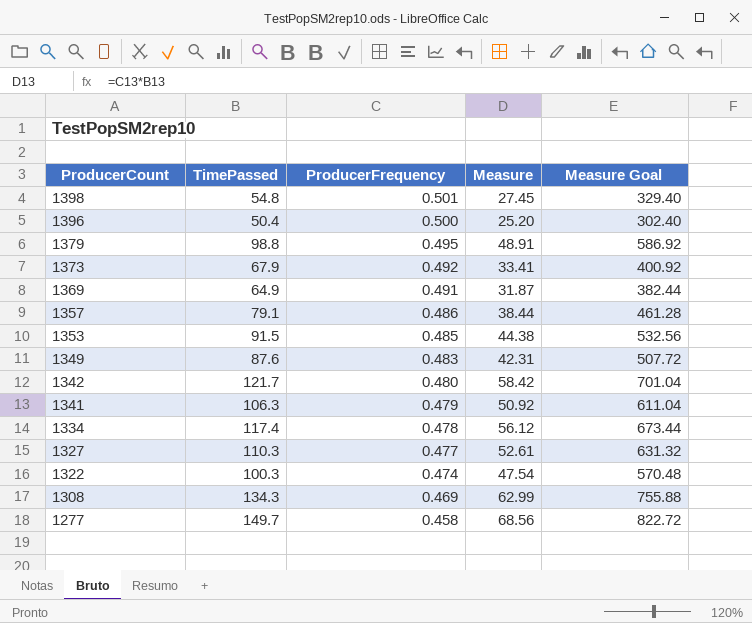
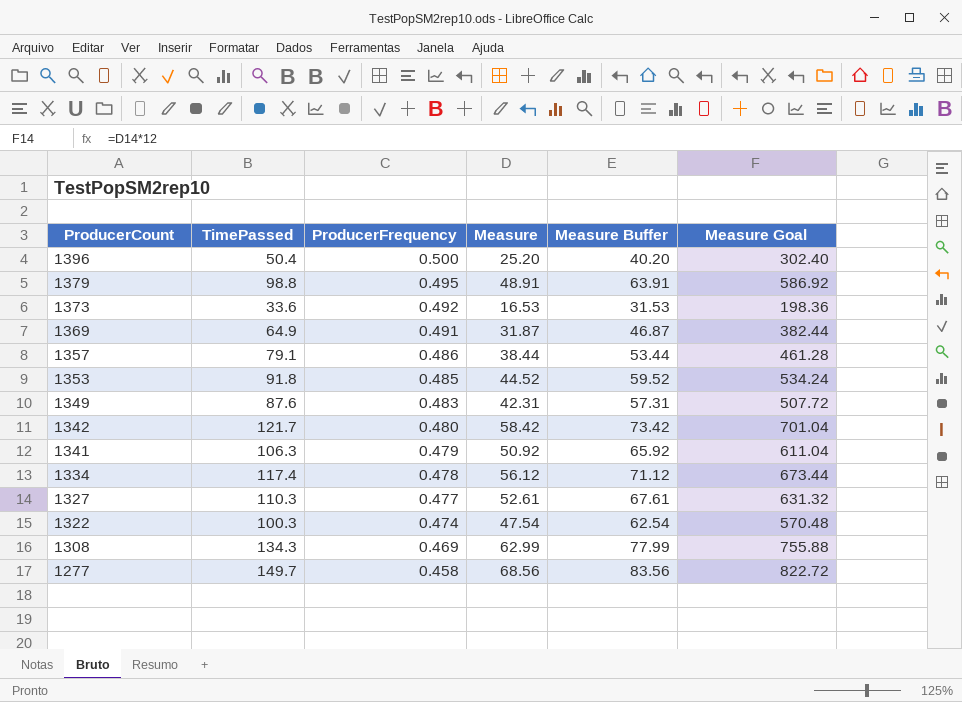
column Measure Buffer | formula: none -> [Measure] + 15
row 1398: 54.8 | 0.501 | 27.45 | 329.40 -> none
1373 | TimePassed: 67.9 -> 33.6
1373 | Measure: 33.41 -> 16.53
1373 | Measure Goal: 400.92 -> 198.36
1353 | TimePassed: 91.5 -> 91.8
1353 | Measure: 44.38 -> 44.52
1353 | Measure Goal: 532.56 -> 534.24

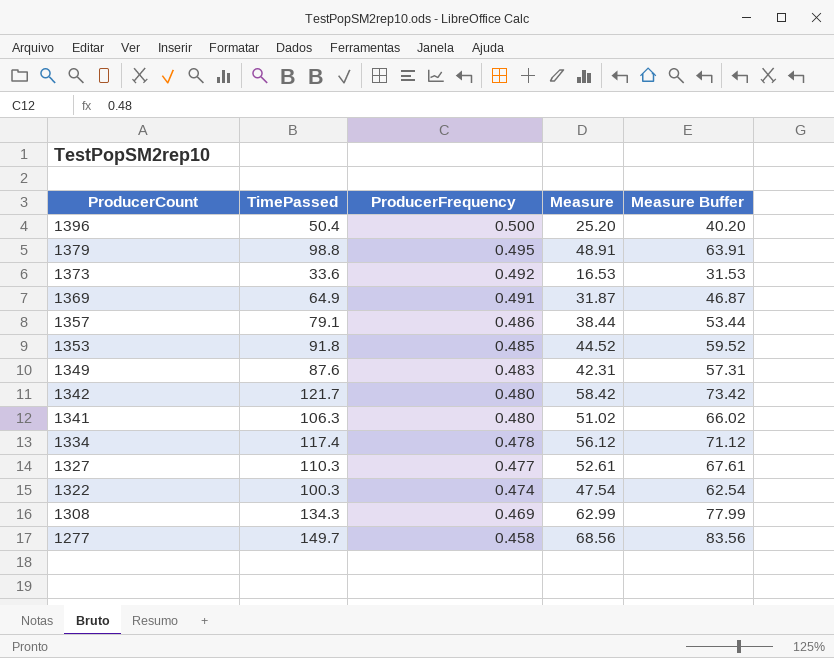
column Measure Goal | formula: [Measure] * 12 -> none
1341 | ProducerFrequency: 0.479 -> 0.480
1341 | Measure: 50.92 -> 51.02
1341 | Measure Buffer: 65.92 -> 66.02

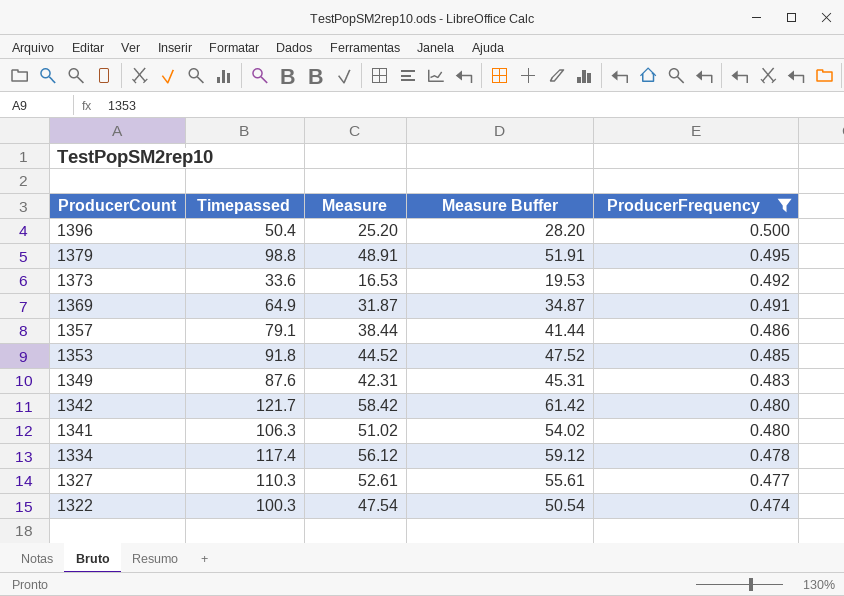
filter: none -> ProducerFrequency >= 0.474
column name: TimePassed -> Timepassed
column Measure Buffer | formula: [Measure] + 15 -> [Measure] + 3
column ProducerFrequency | position: 3 -> 5

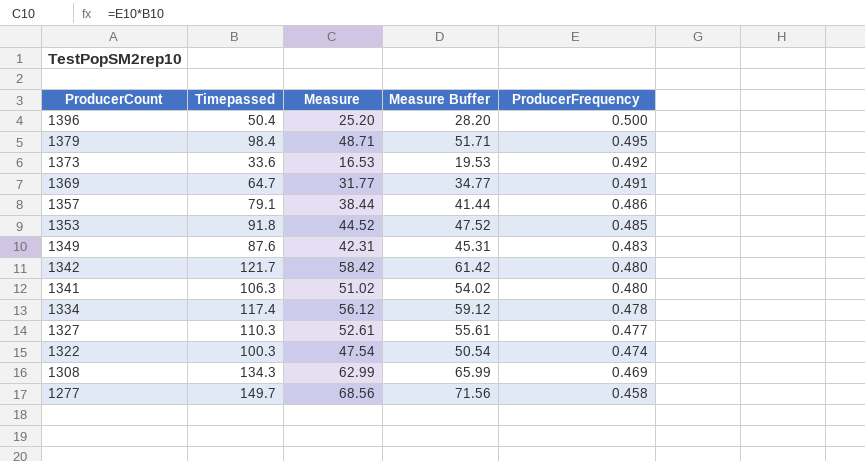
filter: ProducerFrequency >= 0.474 -> none
1379 | Timepassed: 98.8 -> 98.4
1379 | Measure: 48.91 -> 48.71
1379 | Measure Buffer: 51.91 -> 51.71
1369 | Timepassed: 64.9 -> 64.7
1369 | Measure: 31.87 -> 31.77
1369 | Measure Buffer: 34.87 -> 34.77

